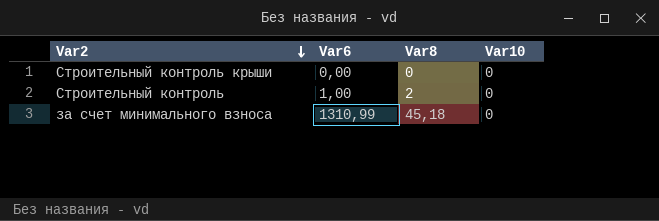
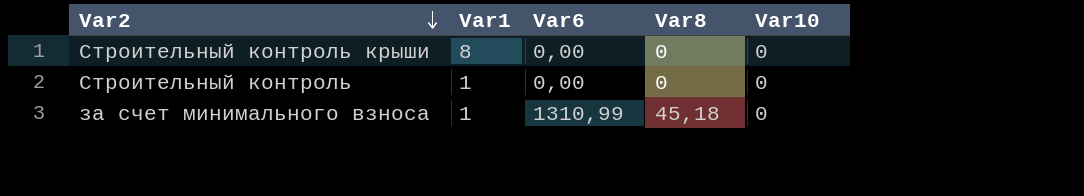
column Var1 | position: none -> 2
Строительный контроль | Var6: 1,00 -> 0,00
Строительный контроль | Var8: 2 -> 0

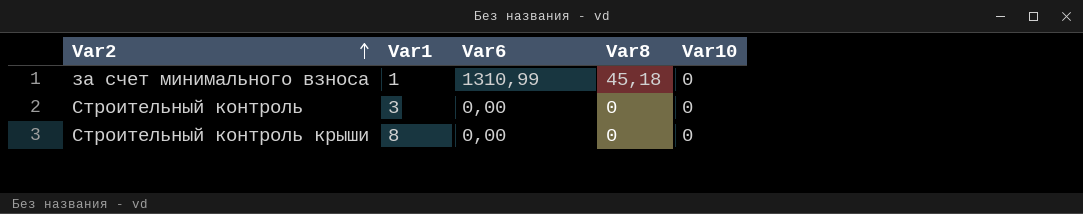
row order: Var2 descending -> Var2 ascending
Строительный контроль | Var1: 1 -> 3

